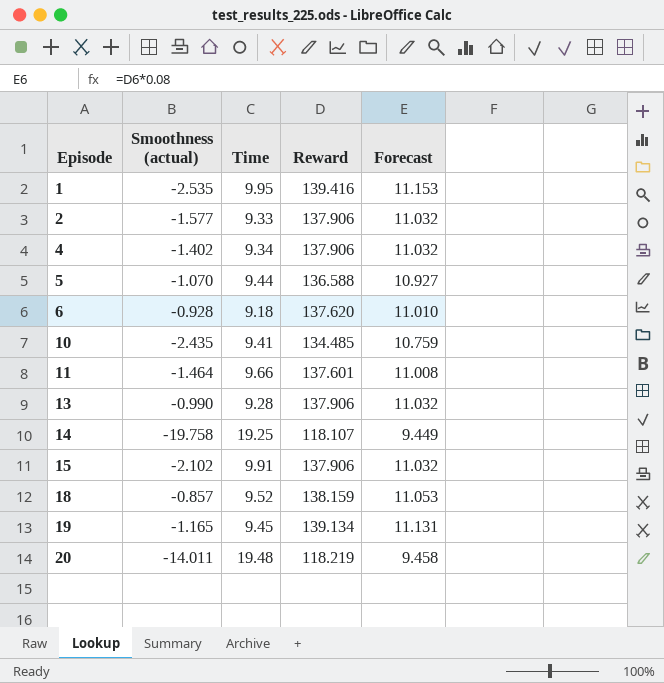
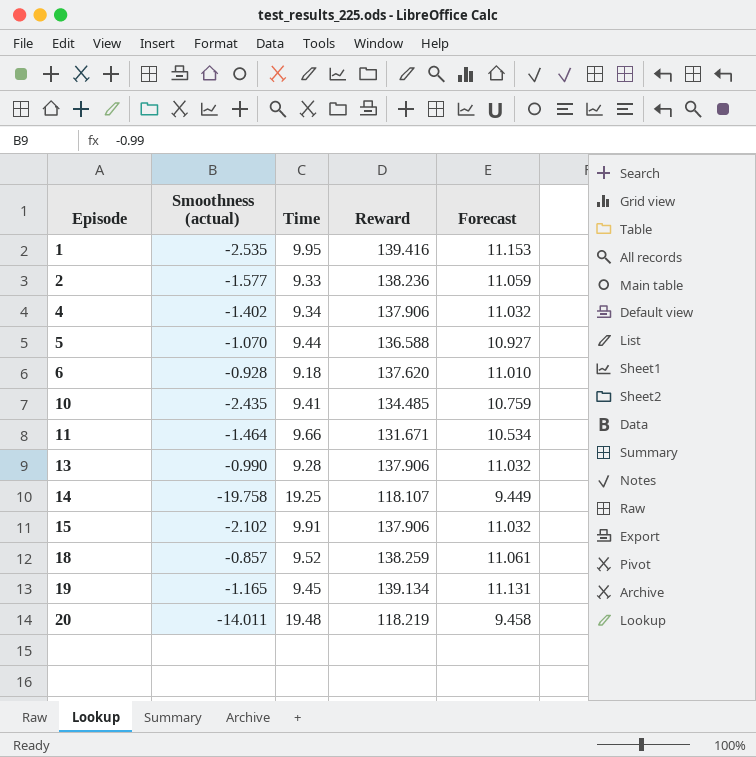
2 | Reward: 137.906 -> 138.236
2 | Forecast: 11.032 -> 11.059
11 | Reward: 137.601 -> 131.671
11 | Forecast: 11.008 -> 10.534
18 | Reward: 138.159 -> 138.259
18 | Forecast: 11.053 -> 11.061

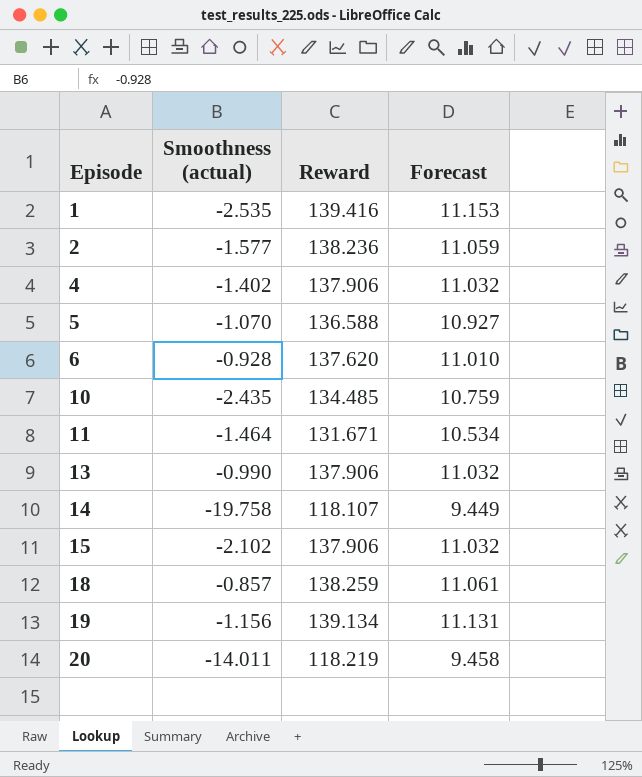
column Time | position: 3 -> none
19 | Smoothness (actual): -1.165 -> -1.156

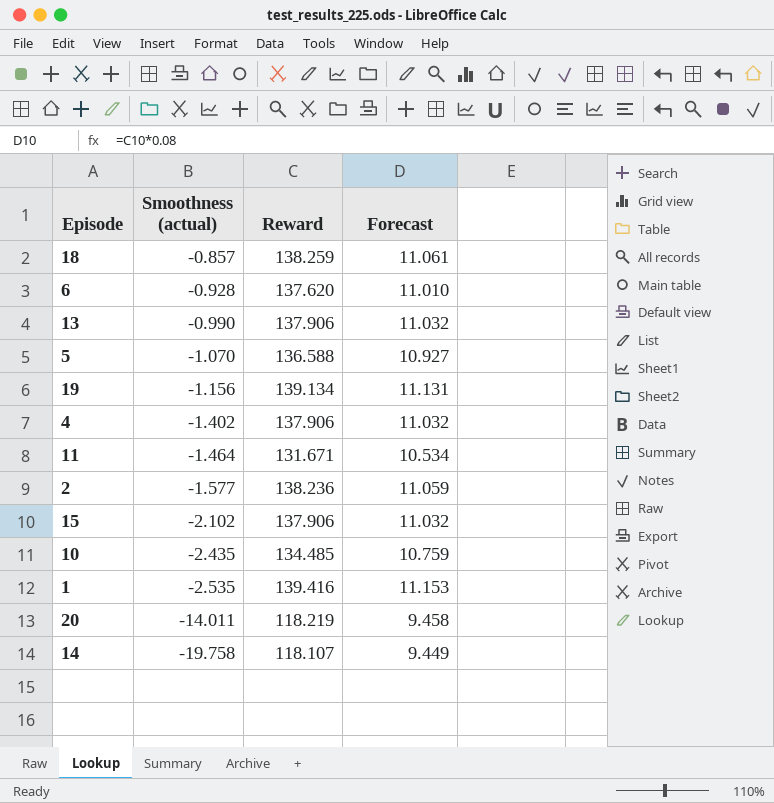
row order: Episode ascending -> Smoothness (actual) descending

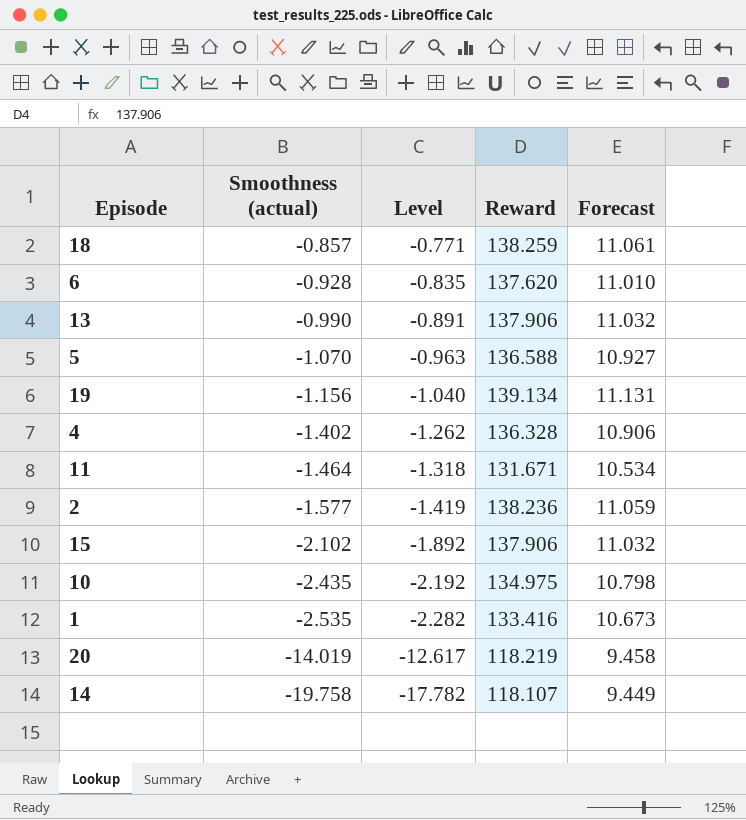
column Level | formula: none -> [Smoothness (actual)] * 0.9
4 | Reward: 137.906 -> 136.328
4 | Forecast: 11.032 -> 10.906
10 | Reward: 134.485 -> 134.975
10 | Forecast: 10.759 -> 10.798
1 | Reward: 139.416 -> 133.416
1 | Forecast: 11.153 -> 10.673
20 | Smoothness (actual): -14.011 -> -14.019

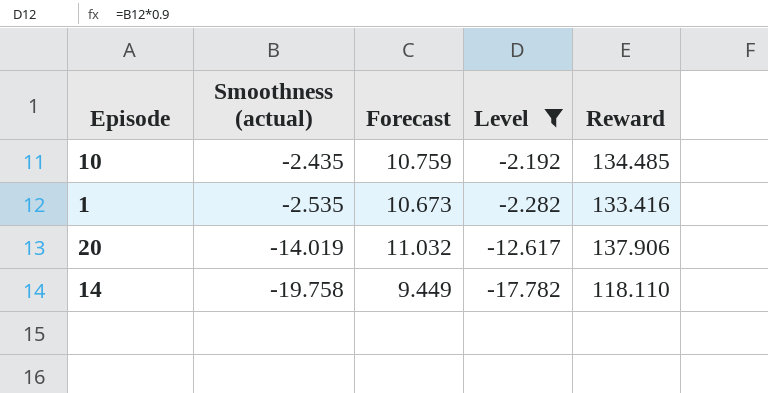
filter: none -> Level <= -2.192
column Forecast | position: 5 -> 3
10 | Forecast: 10.798 -> 10.759
10 | Reward: 134.975 -> 134.485
20 | Forecast: 9.458 -> 11.032
20 | Reward: 118.219 -> 137.906
14 | Reward: 118.107 -> 118.110

